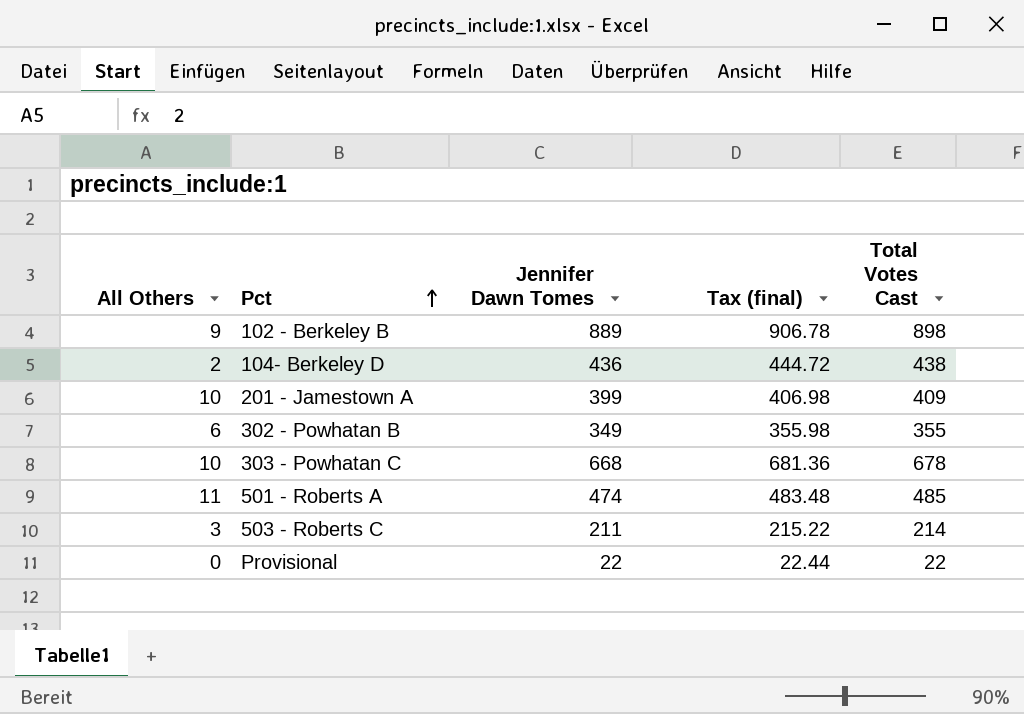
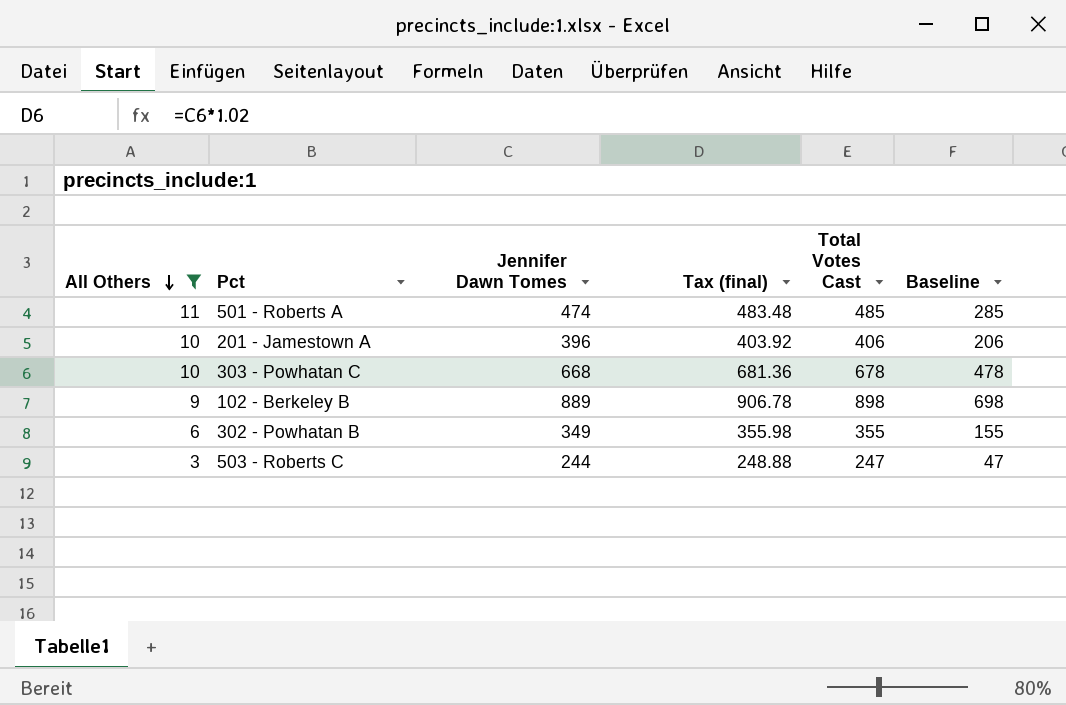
filter: none -> All Others >= 3
row order: Pct ascending -> All Others descending
column Baseline | formula: none -> [Total Votes Cast] - 200
201 - Jamestown A | Jennifer Dawn Tomes: 399 -> 396
201 - Jamestown A | Tax (final): 406.98 -> 403.92
201 - Jamestown A | Total Votes Cast: 409 -> 406
503 - Roberts C | Jennifer Dawn Tomes: 211 -> 244
503 - Roberts C | Tax (final): 215.22 -> 248.88
503 - Roberts C | Total Votes Cast: 214 -> 247

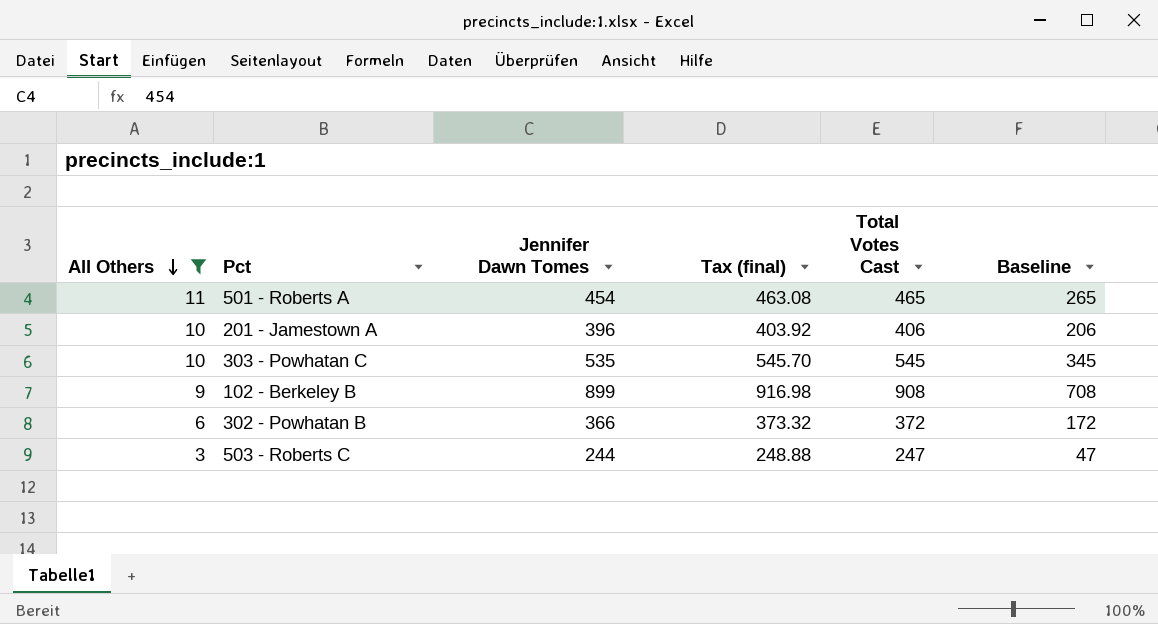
501 - Roberts A | Jennifer Dawn Tomes: 474 -> 454
501 - Roberts A | Tax (final): 483.48 -> 463.08
501 - Roberts A | Total Votes Cast: 485 -> 465
501 - Roberts A | Baseline: 285 -> 265
303 - Powhatan C | Jennifer Dawn Tomes: 668 -> 535
303 - Powhatan C | Tax (final): 681.36 -> 545.70
303 - Powhatan C | Total Votes Cast: 678 -> 545
303 - Powhatan C | Baseline: 478 -> 345
102 - Berkeley B | Jennifer Dawn Tomes: 889 -> 899
102 - Berkeley B | Tax (final): 906.78 -> 916.98
102 - Berkeley B | Total Votes Cast: 898 -> 908
102 - Berkeley B | Baseline: 698 -> 708
302 - Powhatan B | Jennifer Dawn Tomes: 349 -> 366
302 - Powhatan B | Tax (final): 355.98 -> 373.32
302 - Powhatan B | Total Votes Cast: 355 -> 372
302 - Powhatan B | Baseline: 155 -> 172

